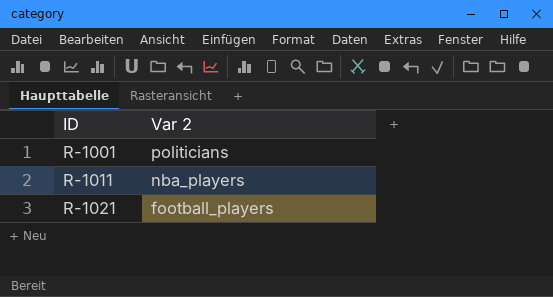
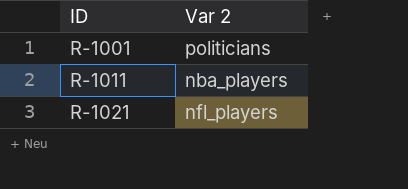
R-1021 | Var 2: football_players -> nfl_players

